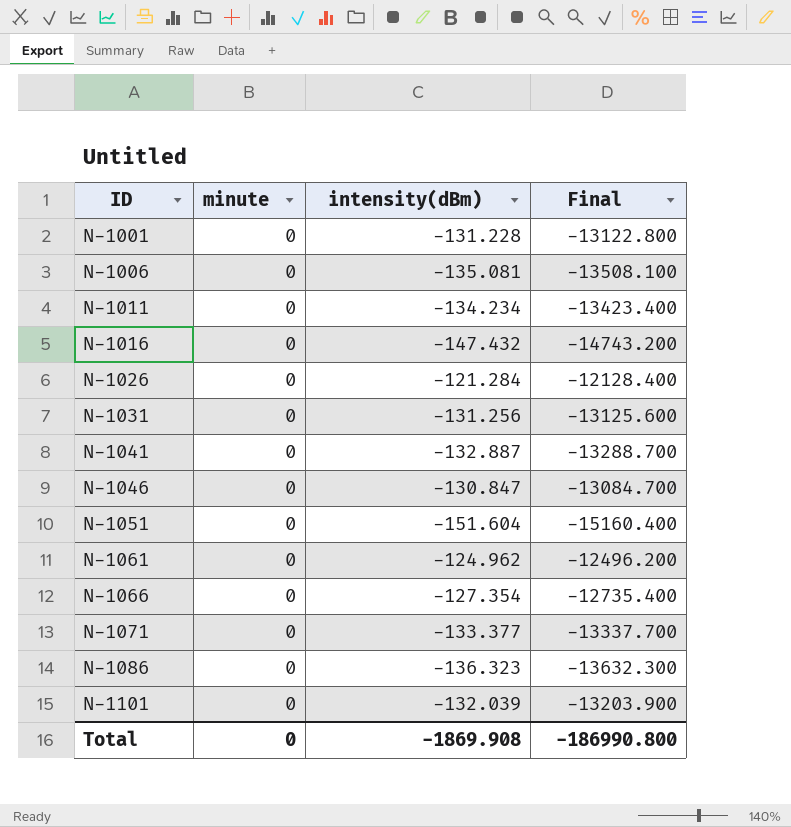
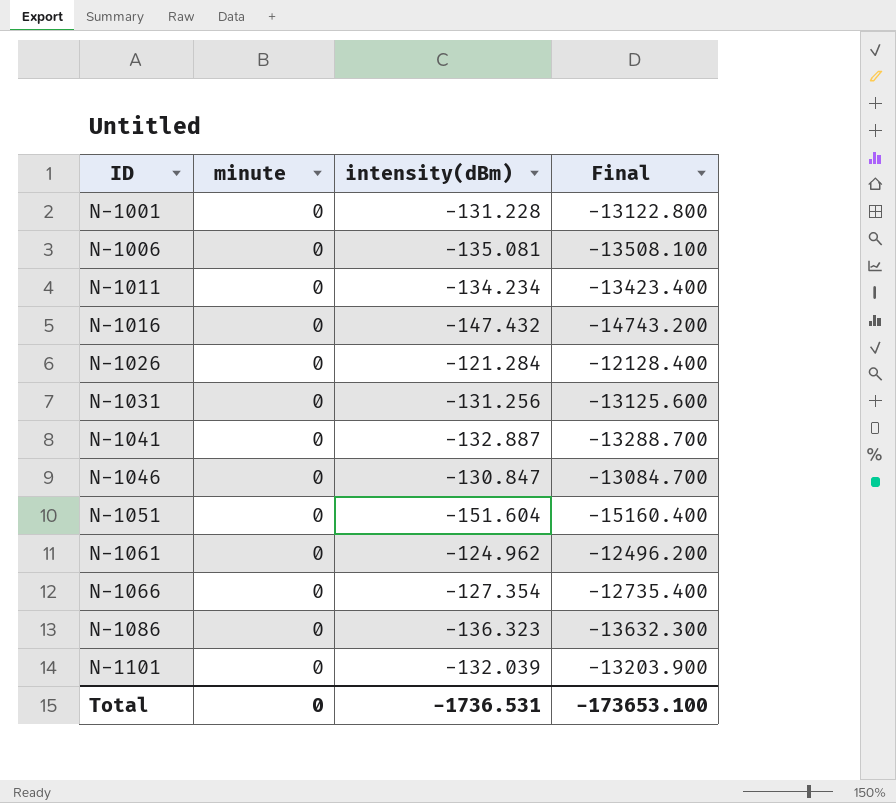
row N-1071: 0 | -133.377 | -13337.700 -> none
Total | intensity(dBm): -1869.908 -> -1736.531
Total | Final: -186990.800 -> -173653.100

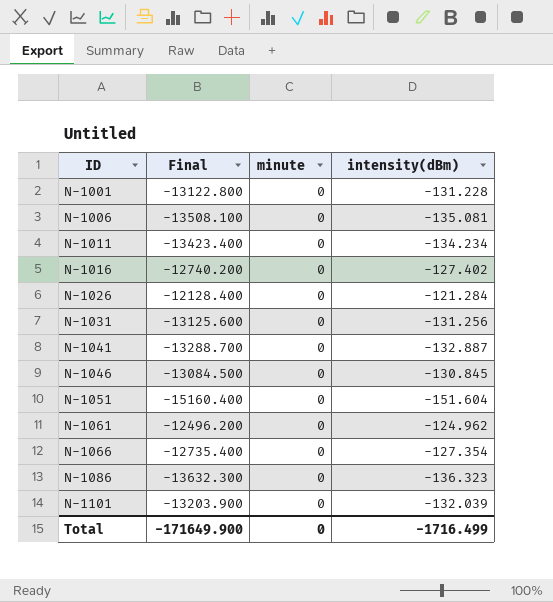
column Final | position: 4 -> 2
N-1016 | Final: -14743.200 -> -12740.200
N-1016 | intensity(dBm): -147.432 -> -127.402
N-1046 | Final: -13084.700 -> -13084.500
N-1046 | intensity(dBm): -130.847 -> -130.845
Total | Final: -173653.100 -> -171649.900
Total | intensity(dBm): -1736.531 -> -1716.499

